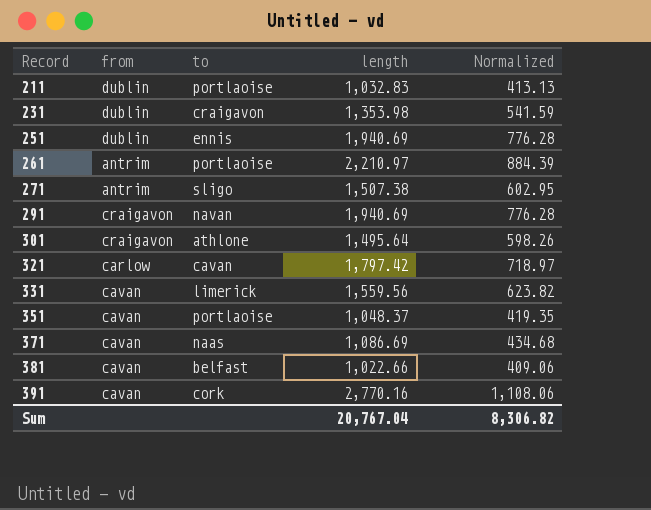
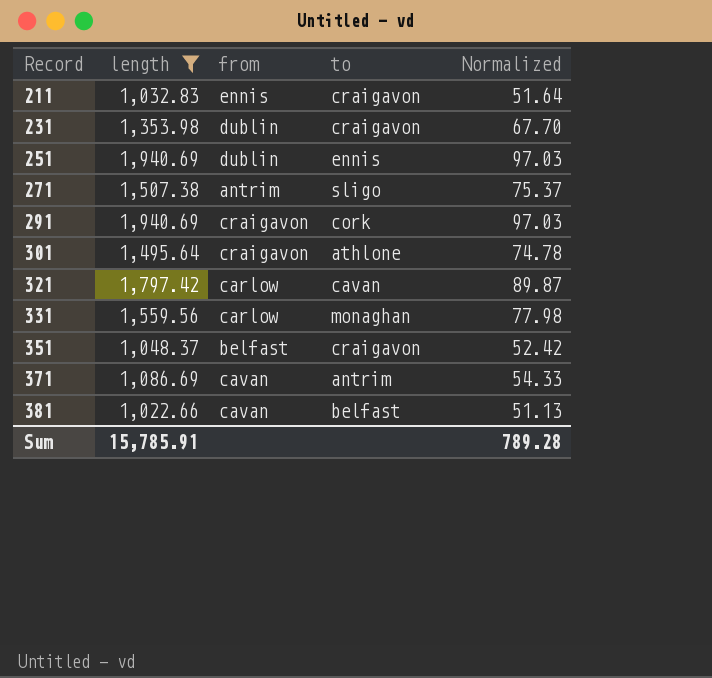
filter: none -> length <= 1,940.69
column length | position: 4 -> 2
column Normalized | formula: [length] * 0.4 -> [length] * 0.05
211 | from: dublin -> ennis
211 | to: portlaoise -> craigavon
291 | to: navan -> cork
331 | from: cavan -> carlow
331 | to: limerick -> monaghan
351 | from: cavan -> belfast
351 | to: portlaoise -> craigavon
371 | to: naas -> antrim
Sum | length: 20,767.04 -> 15,785.91
Sum | Normalized: 8,306.82 -> 789.28

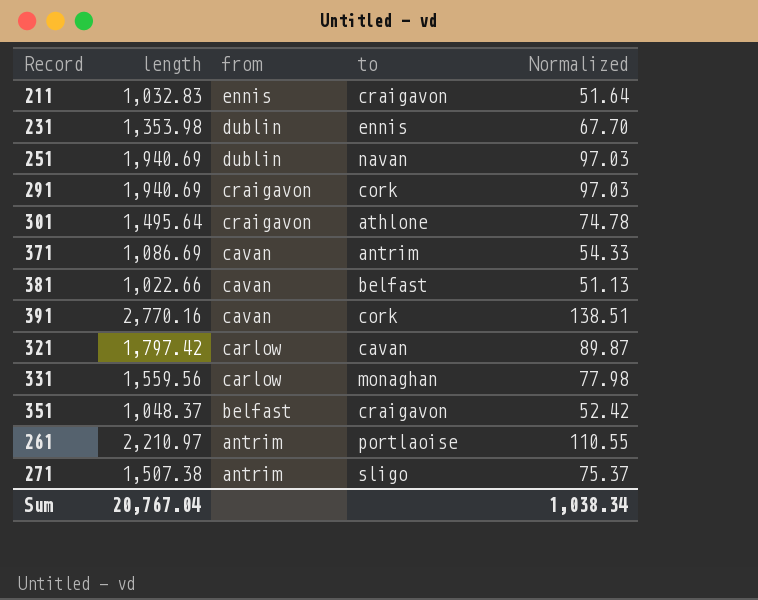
filter: length <= 1,940.69 -> none
row order: Record ascending -> from descending
231 | to: craigavon -> ennis
251 | to: ennis -> navan
Sum | length: 15,785.91 -> 20,767.04
Sum | Normalized: 789.28 -> 1,038.34

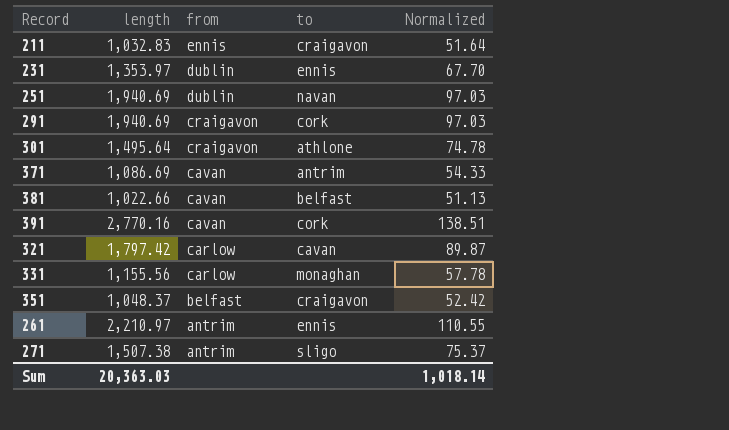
231 | length: 1,353.98 -> 1,353.97
331 | length: 1,559.56 -> 1,155.56
331 | Normalized: 77.98 -> 57.78
261 | to: portlaoise -> ennis
Sum | length: 20,767.04 -> 20,363.03
Sum | Normalized: 1,038.34 -> 1,018.14

